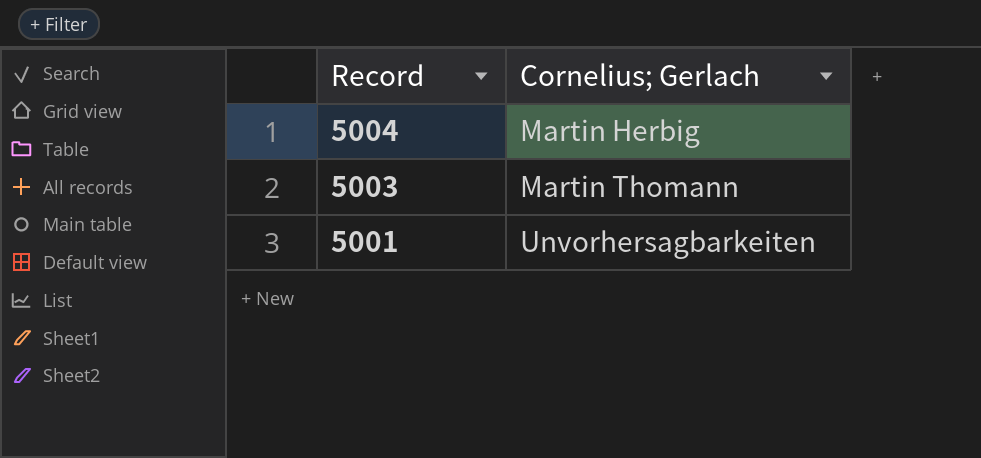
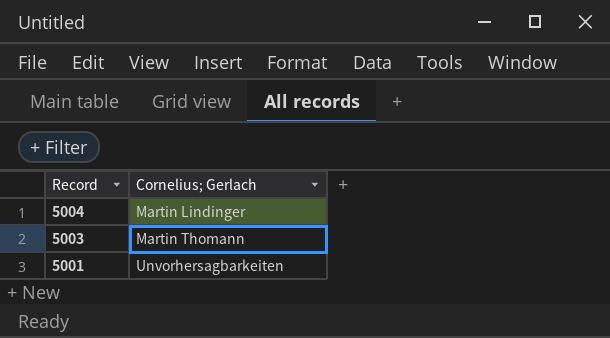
5004 | Cornelius; Gerlach: Martin Herbig -> Martin Lindinger

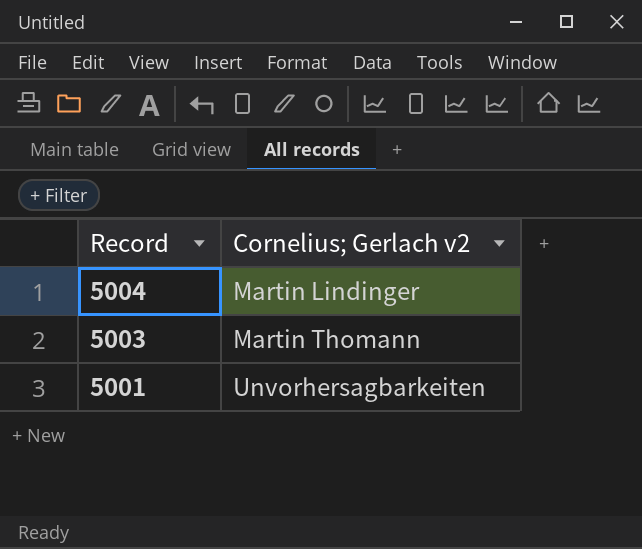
column name: Cornelius; Gerlach -> Cornelius; Gerlach v2

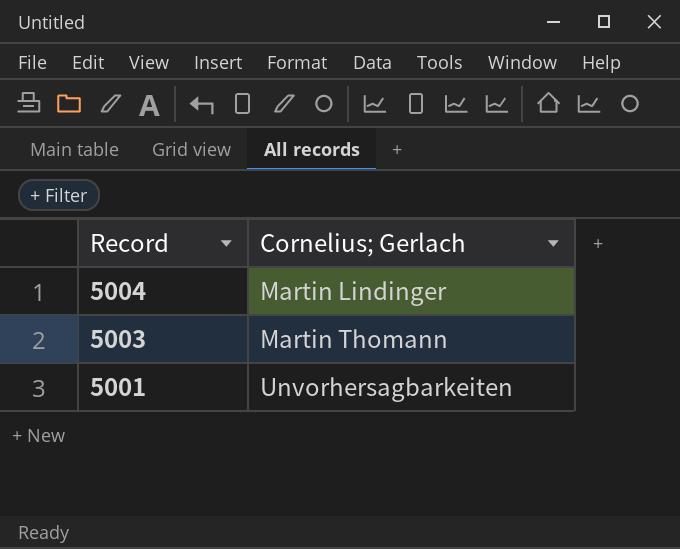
column name: Cornelius; Gerlach v2 -> Cornelius; Gerlach

